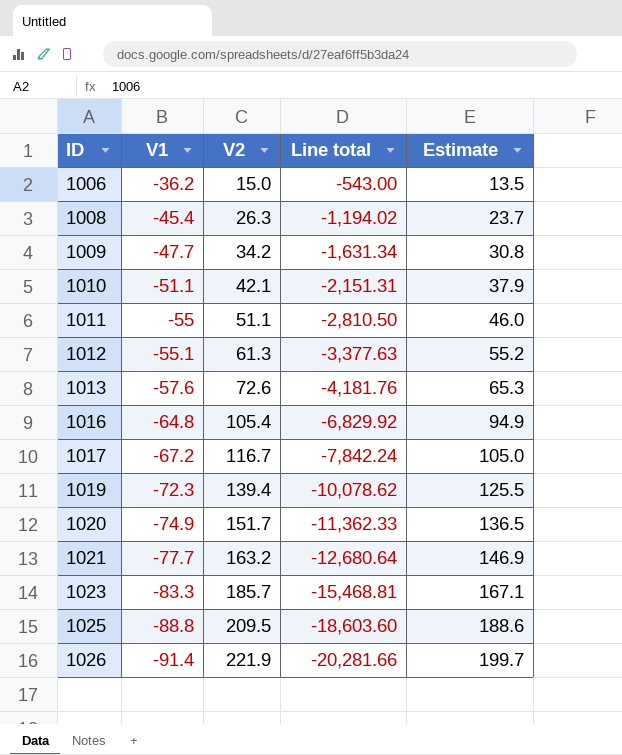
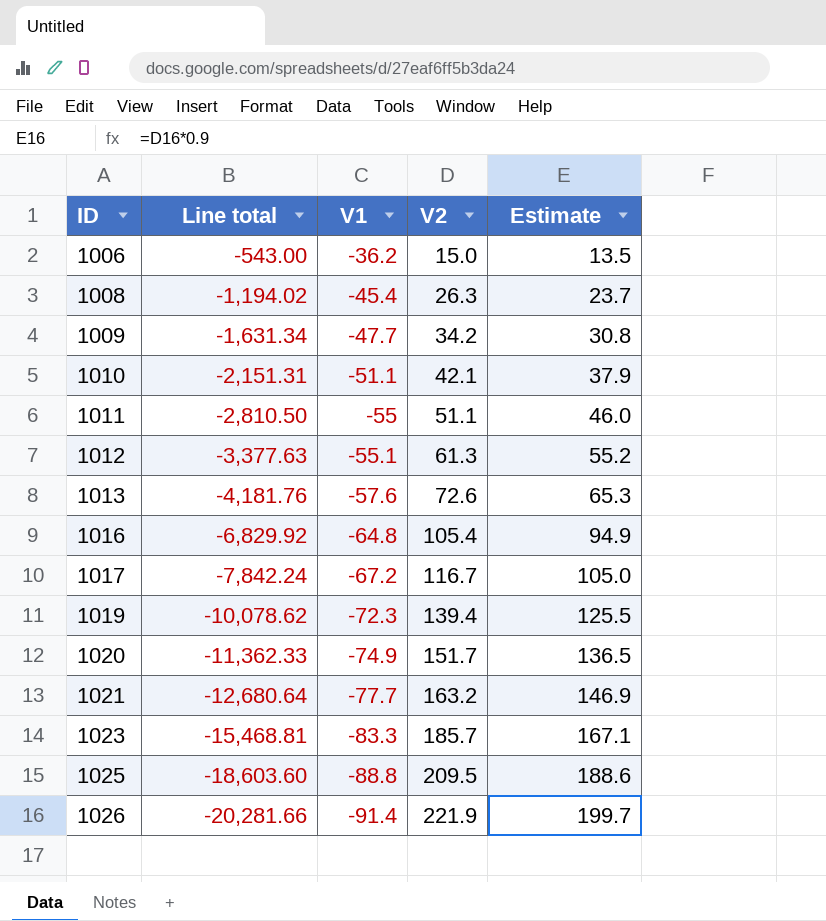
column Line total | position: 4 -> 2

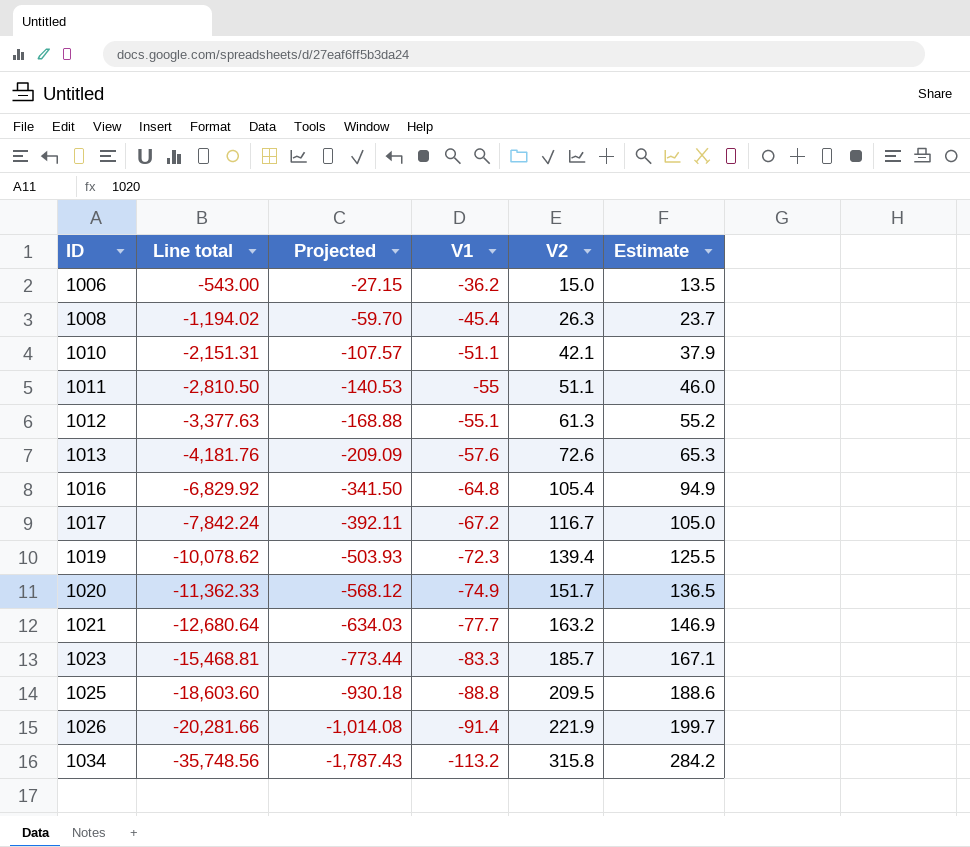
column Projected | formula: none -> [Line total] * 0.05
row 1009: -1,631.34 | -47.7 | 34.2 | 30.8 -> none
row 1034: none -> -35,748.56 | -1,787.43 | -113.2 | 315.8 | 284.2

